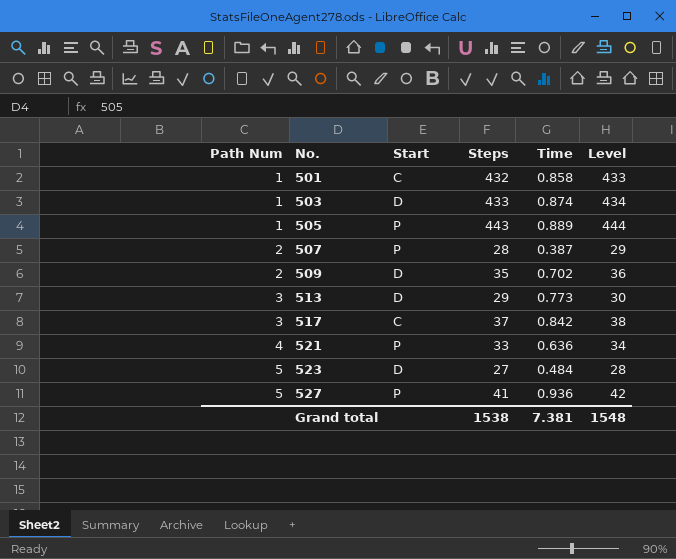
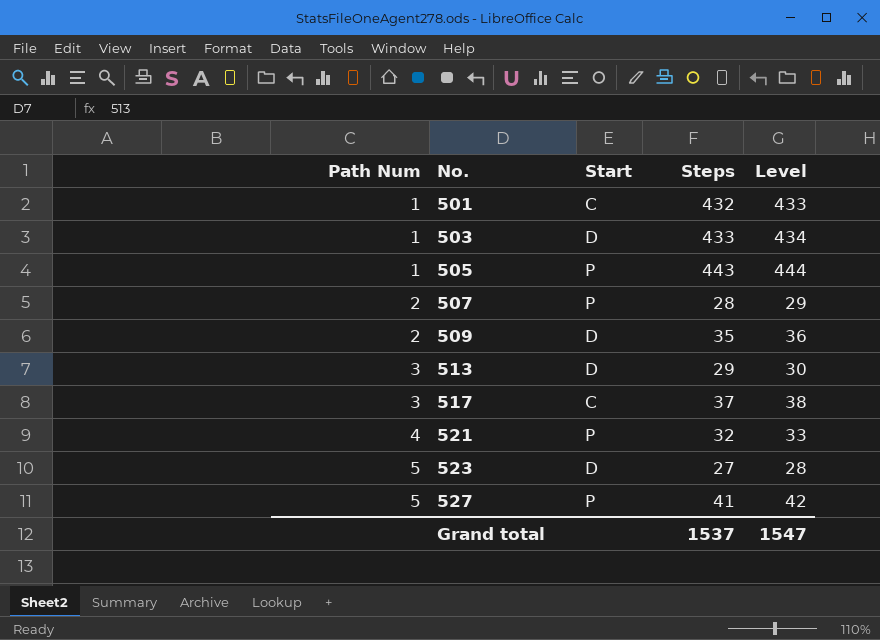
column Time | position: 5 -> none
521 | Steps: 33 -> 32
521 | Level: 34 -> 33
Grand total | Steps: 1538 -> 1537
Grand total | Level: 1548 -> 1547

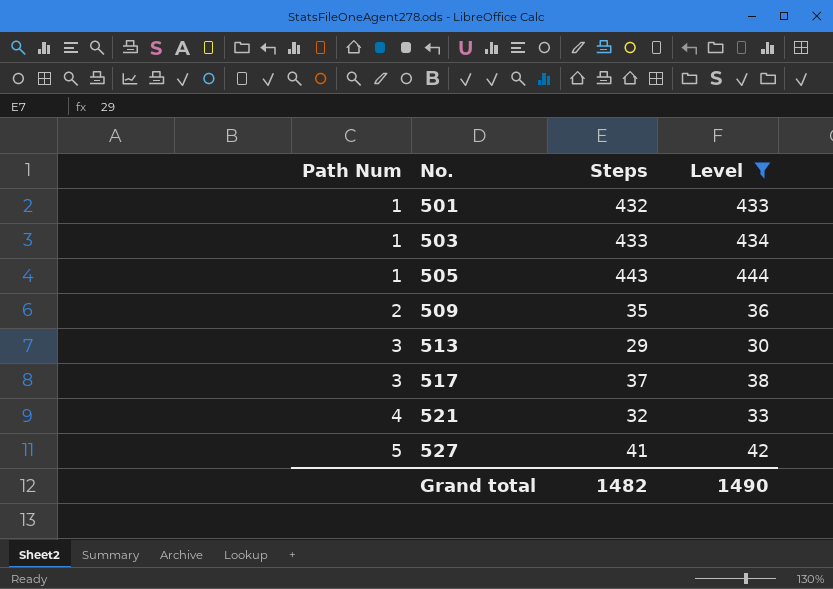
filter: none -> Level >= 30
column Start | position: 3 -> none
Grand total | Steps: 1537 -> 1482
Grand total | Level: 1547 -> 1490

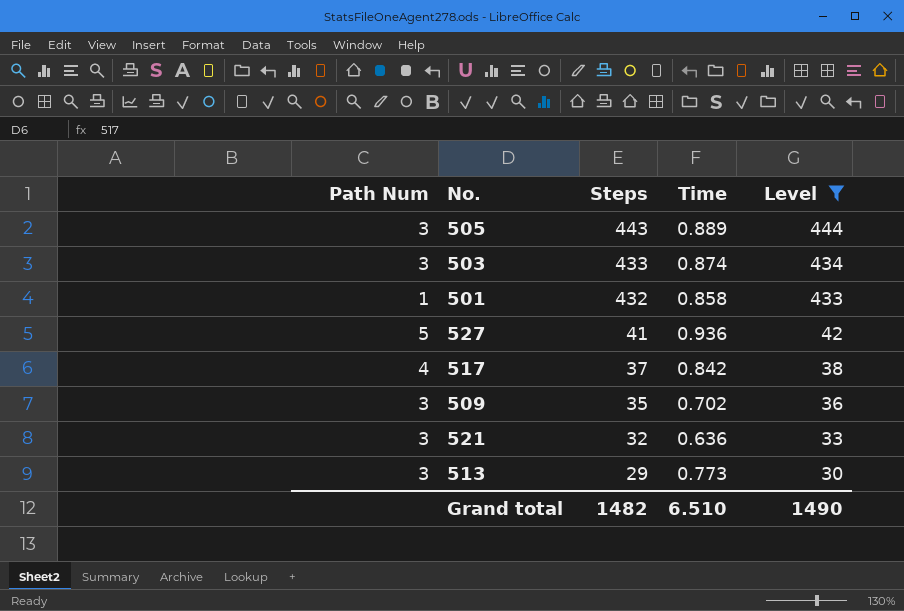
row order: Path Num ascending -> Steps descending
column Time | position: none -> 4
505 | Path Num: 1 -> 3
503 | Path Num: 1 -> 3
517 | Path Num: 3 -> 4
509 | Path Num: 2 -> 3
521 | Path Num: 4 -> 3

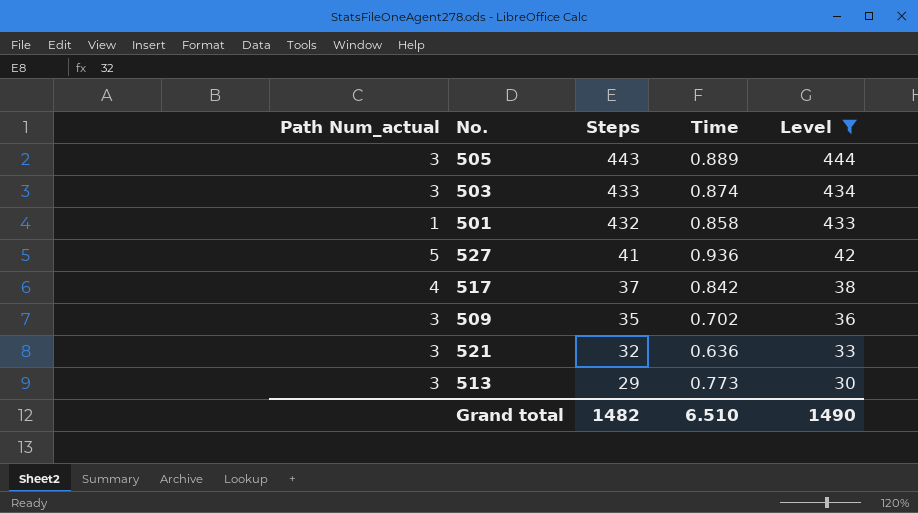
column name: Path Num -> Path Num_actual

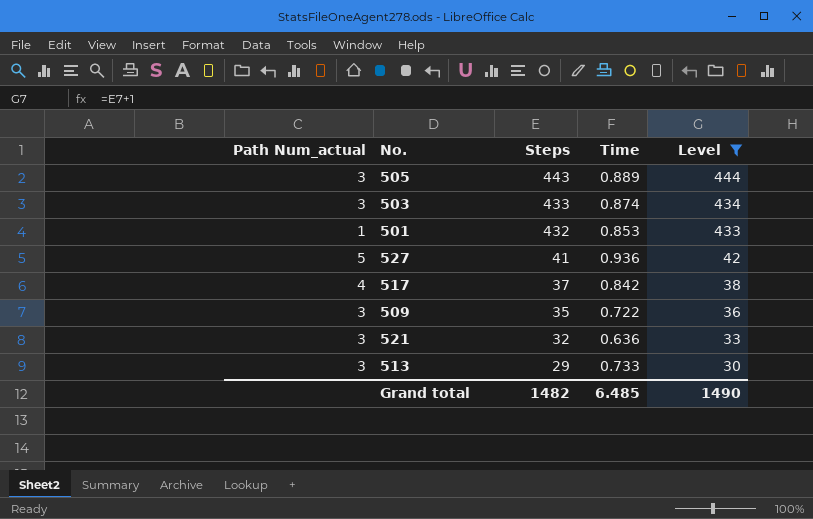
501 | Time: 0.858 -> 0.853
509 | Time: 0.702 -> 0.722
513 | Time: 0.773 -> 0.733
Grand total | Time: 6.510 -> 6.485

